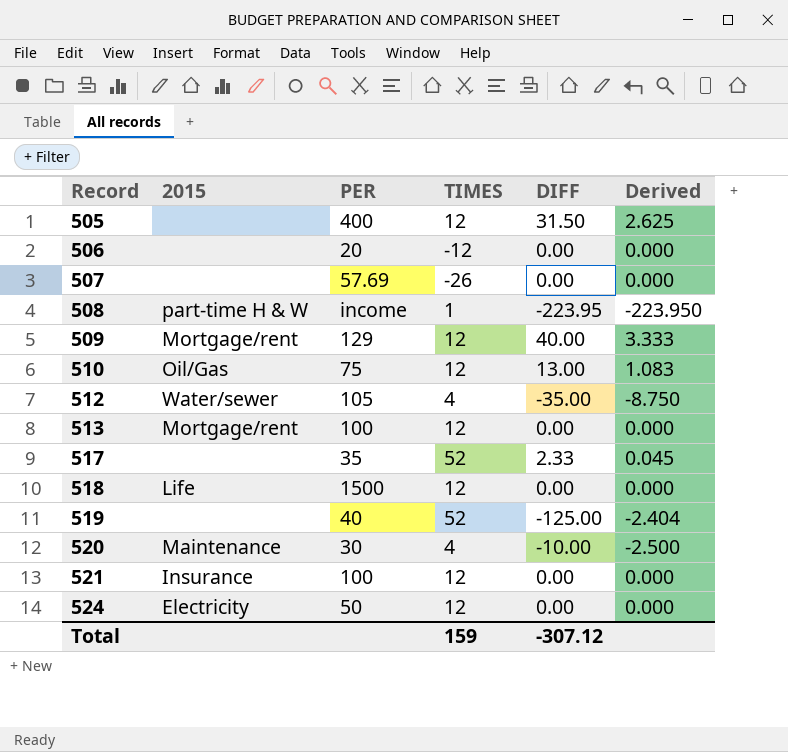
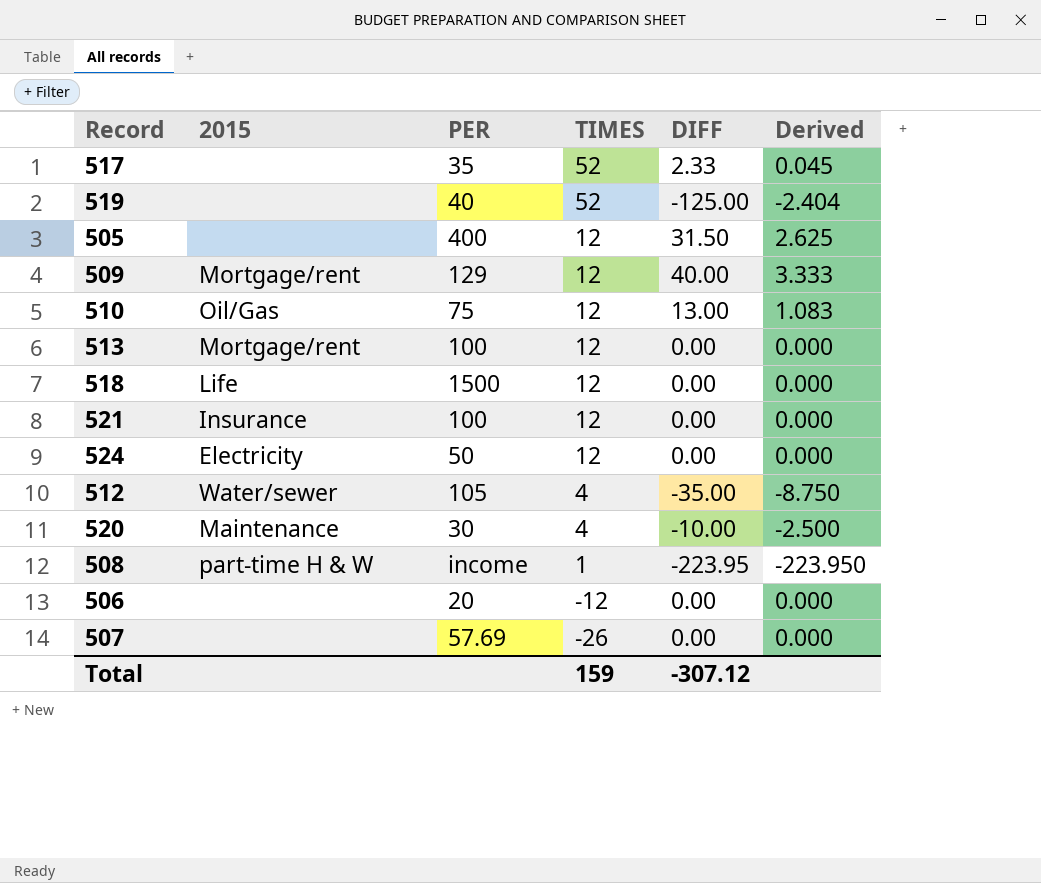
row order: Record ascending -> TIMES descending

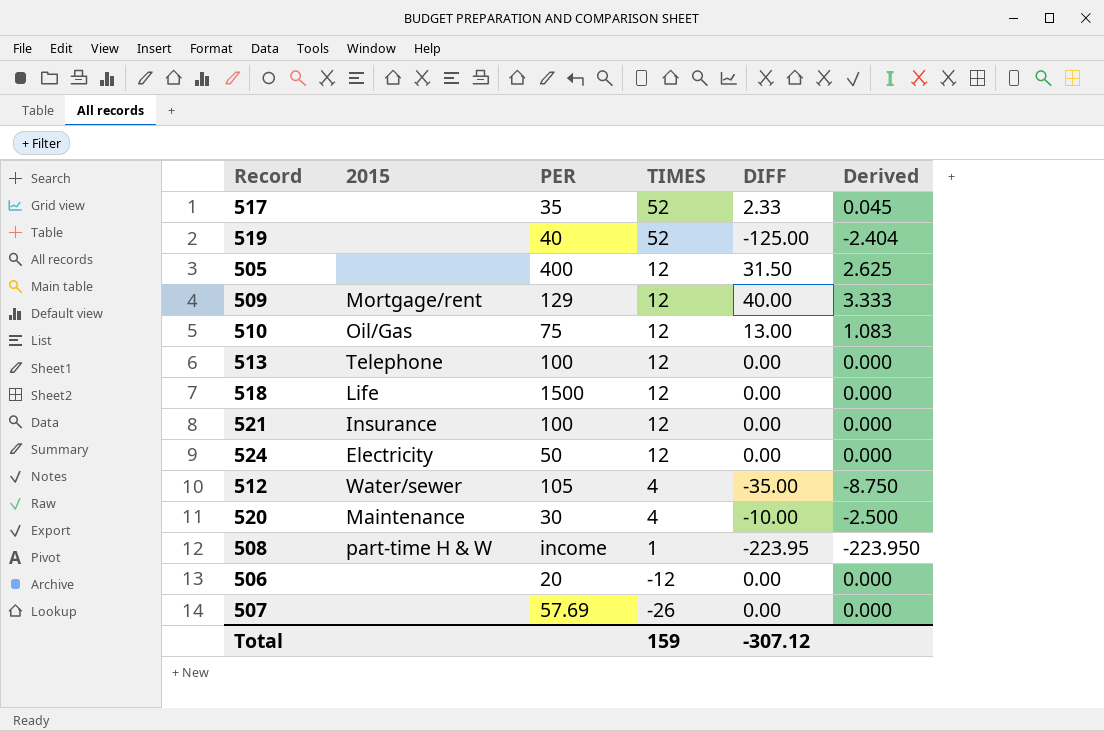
513 | 2015: Mortgage/rent -> Telephone

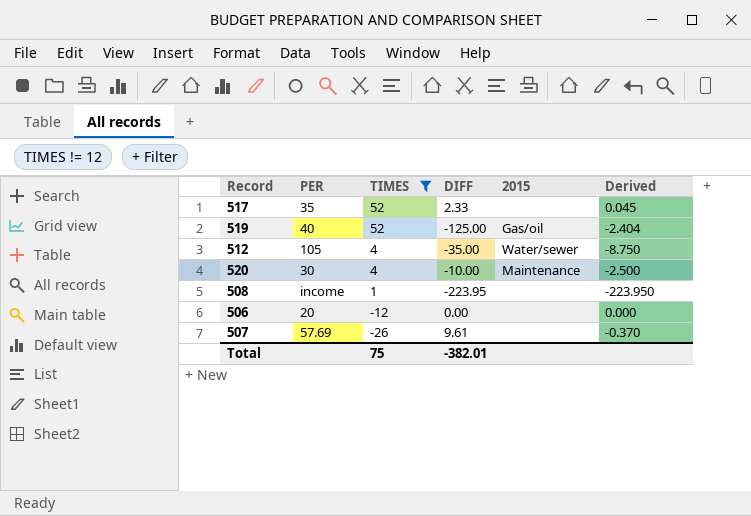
filter: none -> TIMES != 12
column 2015 | position: 2 -> 5
519 | 2015: none -> Gas/oil
508 | 2015: part-time H & W -> none
507 | DIFF: 0.00 -> 9.61
507 | Derived: 0.000 -> -0.370
Total | TIMES: 159 -> 75
Total | DIFF: -307.12 -> -382.01

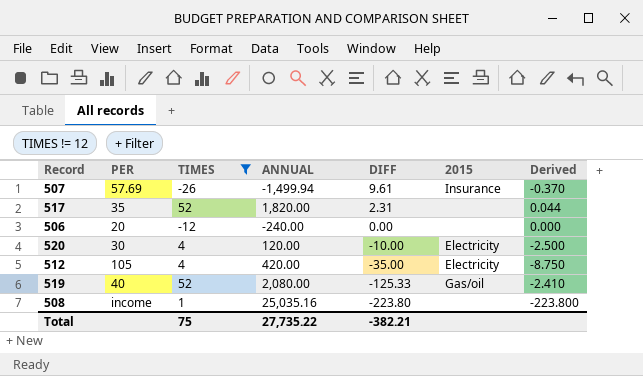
row order: TIMES descending -> DIFF descending
column ANNUAL | position: none -> 4
507 | 2015: none -> Insurance
517 | DIFF: 2.33 -> 2.31
517 | Derived: 0.045 -> 0.044
520 | 2015: Maintenance -> Electricity
512 | 2015: Water/sewer -> Electricity
519 | DIFF: -125.00 -> -125.33
519 | Derived: -2.404 -> -2.410
508 | DIFF: -223.95 -> -223.80
508 | Derived: -223.950 -> -223.800
Total | DIFF: -382.01 -> -382.21

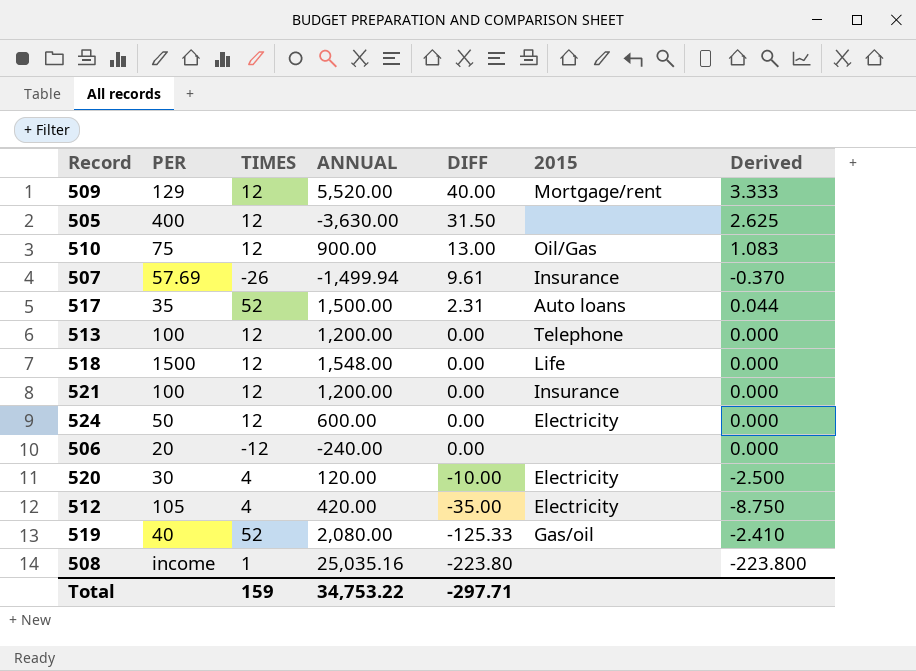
filter: TIMES != 12 -> none
517 | ANNUAL: 1,820.00 -> 1,500.00
517 | 2015: none -> Auto loans
Total | TIMES: 75 -> 159
Total | ANNUAL: 27,735.22 -> 34,753.22
Total | DIFF: -382.21 -> -297.71

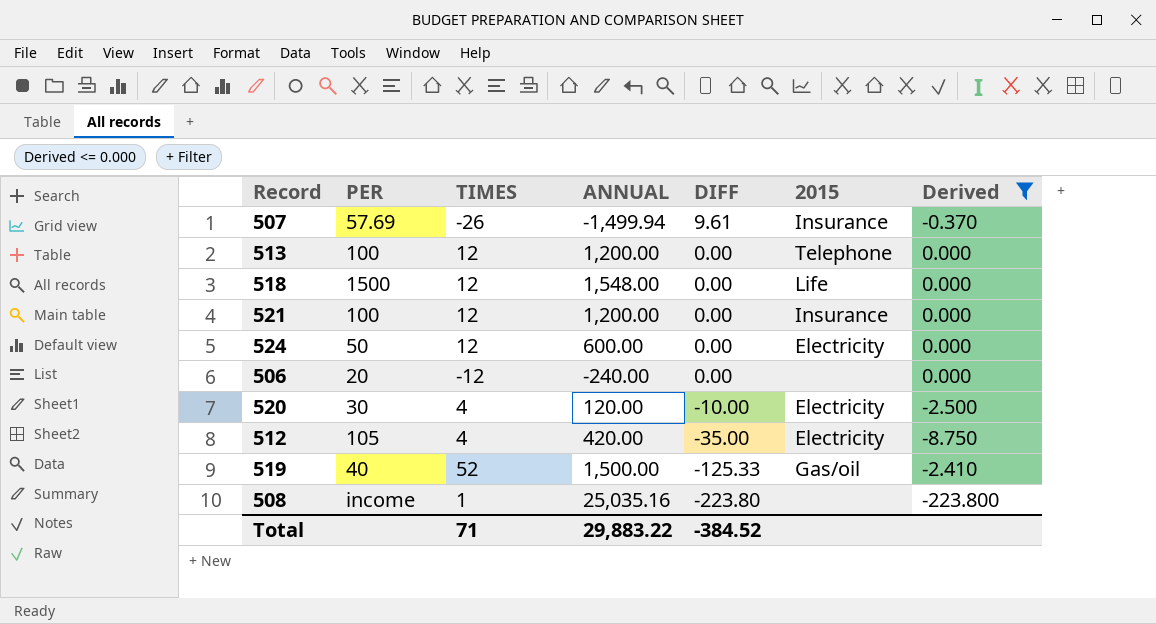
filter: none -> Derived <= 0.000
519 | ANNUAL: 2,080.00 -> 1,500.00
Total | TIMES: 159 -> 71
Total | ANNUAL: 34,753.22 -> 29,883.22
Total | DIFF: -297.71 -> -384.52

